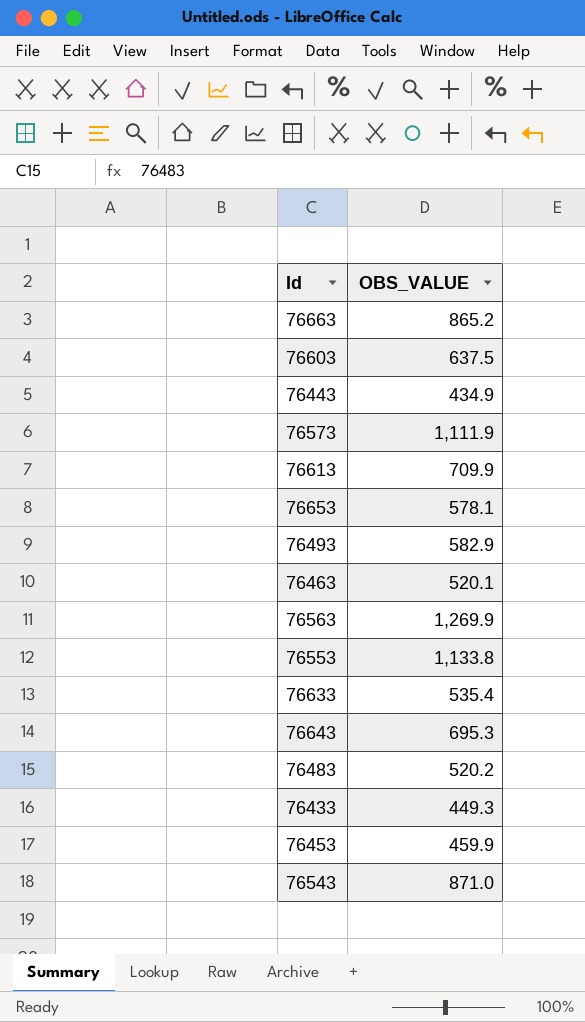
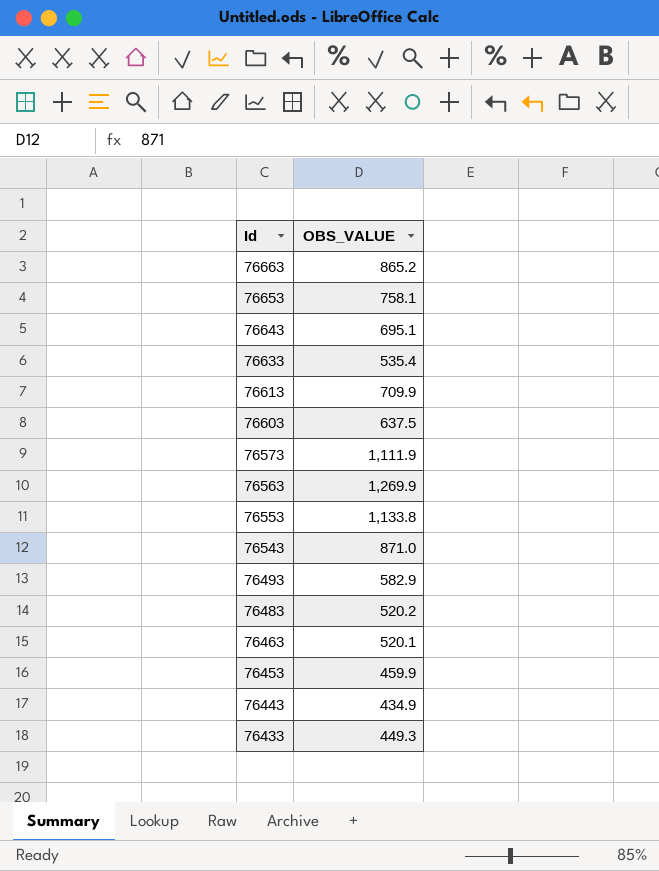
row order: none -> Id descending
76653 | OBS_VALUE: 578.1 -> 758.1
76643 | OBS_VALUE: 695.3 -> 695.1

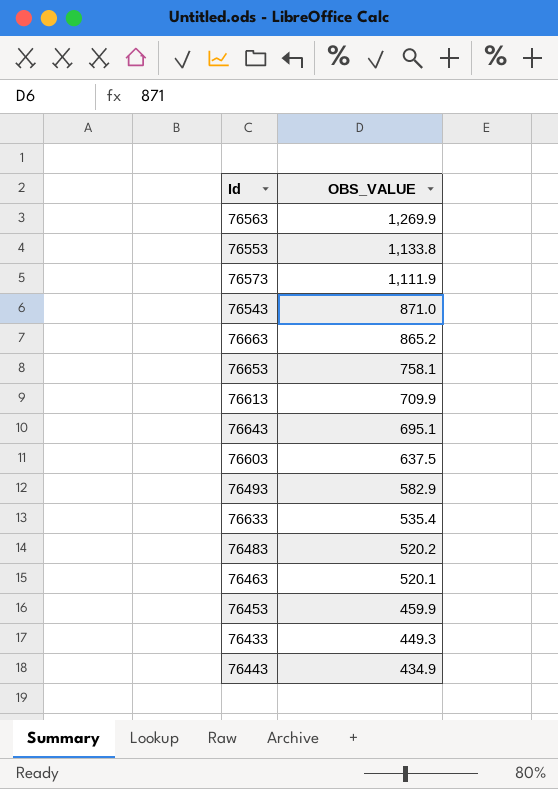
row order: Id descending -> OBS_VALUE descending

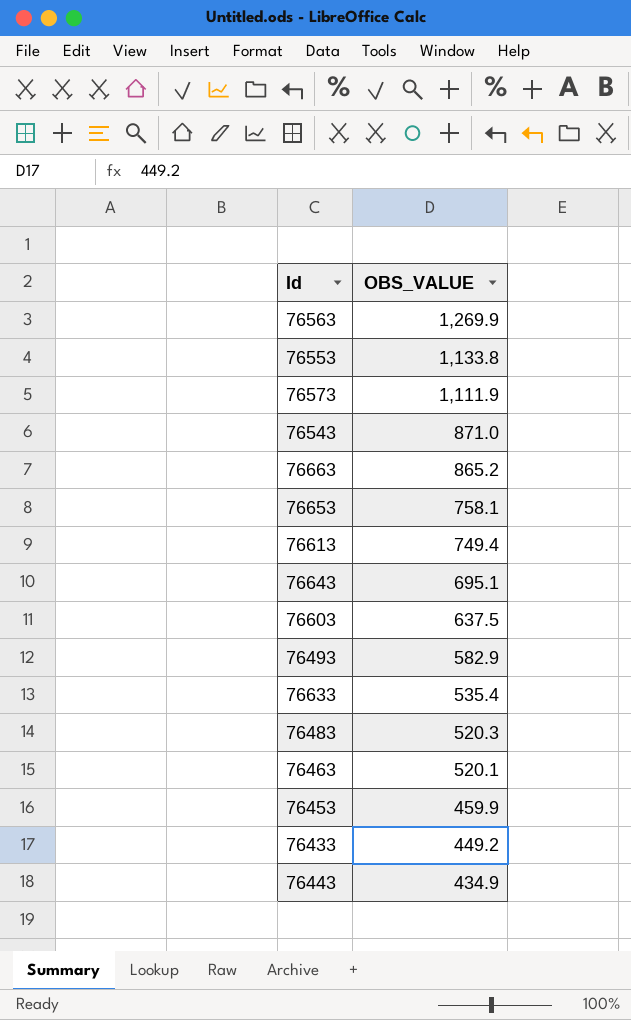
76613 | OBS_VALUE: 709.9 -> 749.4
76483 | OBS_VALUE: 520.2 -> 520.3
76433 | OBS_VALUE: 449.3 -> 449.2

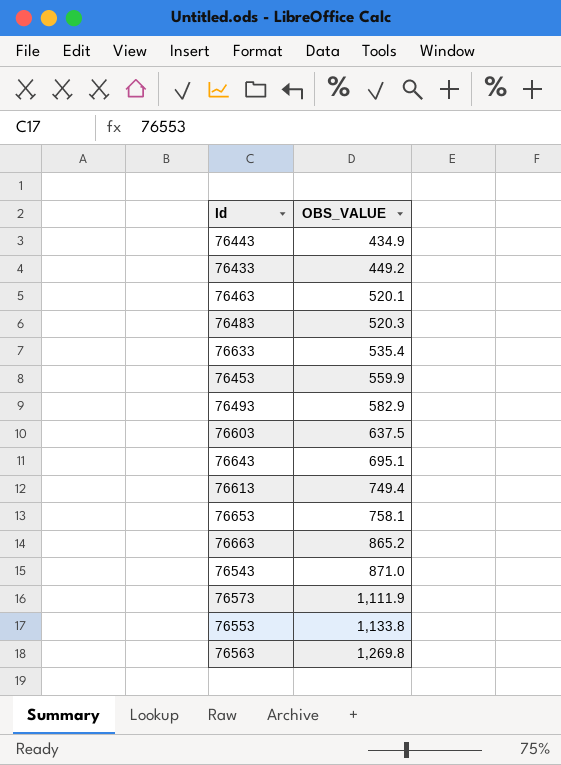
row order: OBS_VALUE descending -> OBS_VALUE ascending
76453 | OBS_VALUE: 459.9 -> 559.9
76563 | OBS_VALUE: 1,269.9 -> 1,269.8

